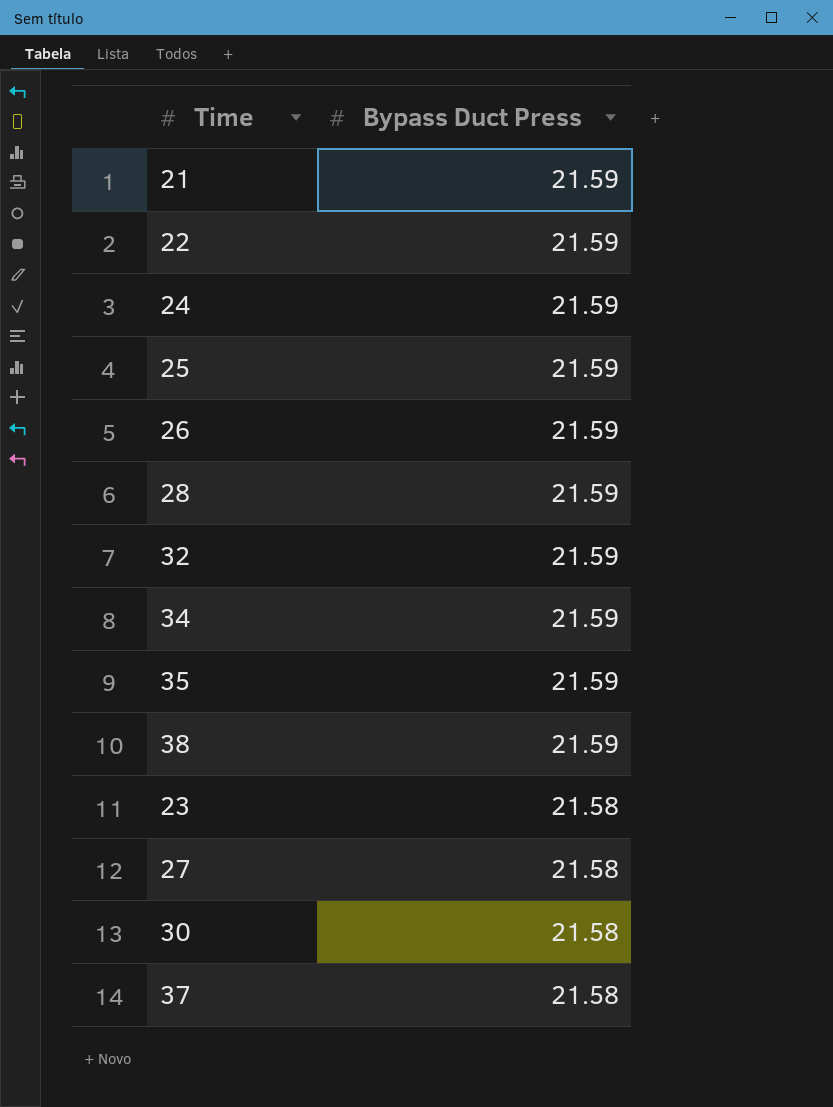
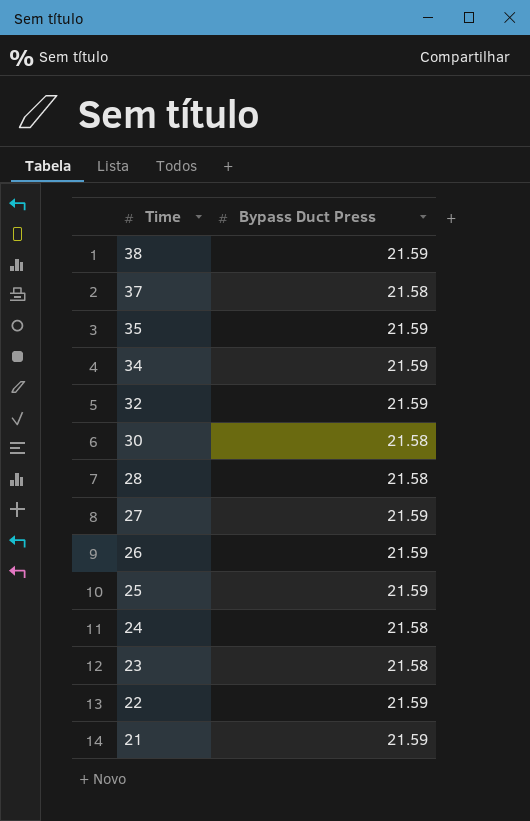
row order: Bypass Duct Press descending -> Time descending
28 | Bypass Duct Press: 21.59 -> 21.58
27 | Bypass Duct Press: 21.58 -> 21.59
24 | Bypass Duct Press: 21.59 -> 21.58

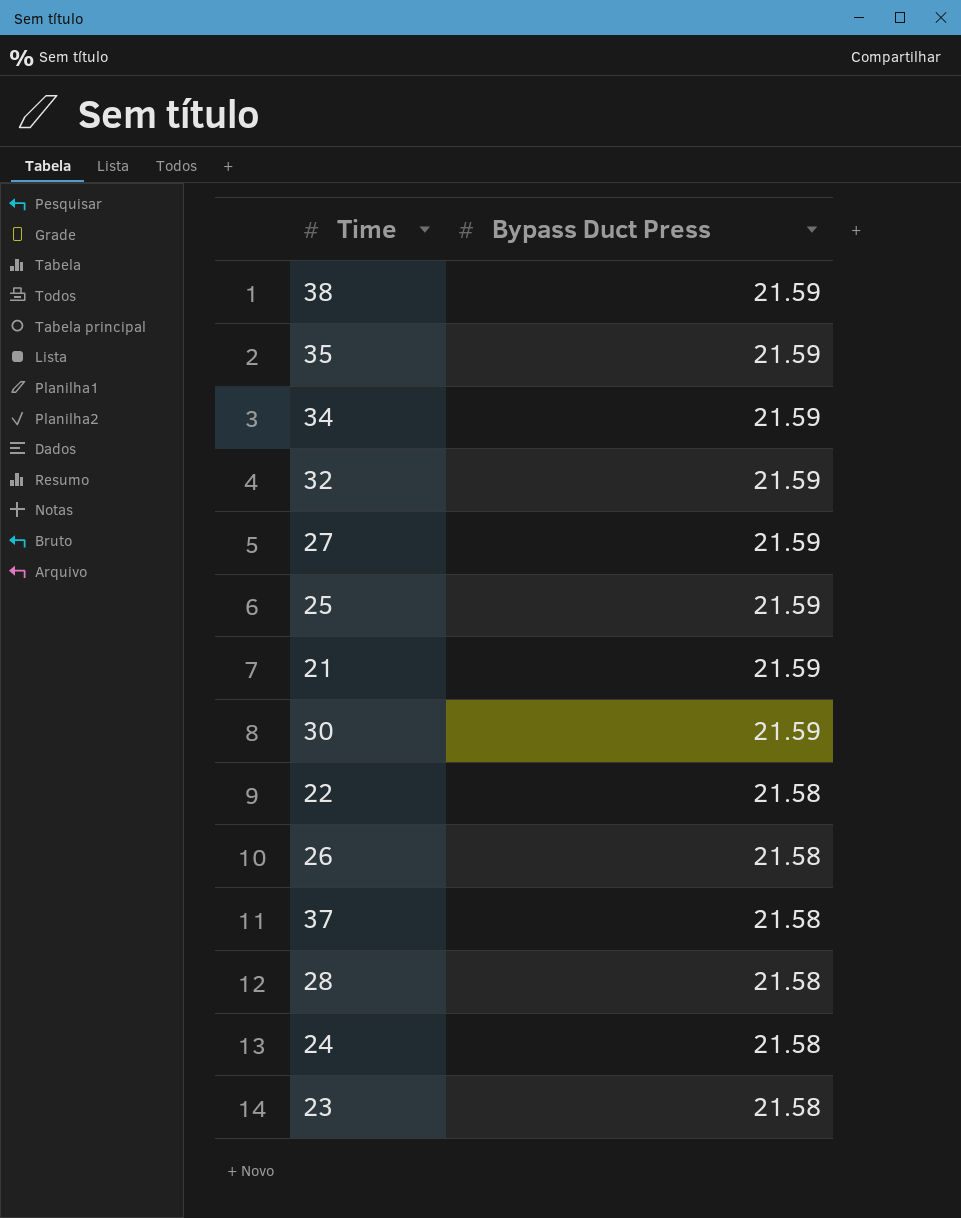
row order: Time descending -> Bypass Duct Press descending
30 | Bypass Duct Press: 21.58 -> 21.59
22 | Bypass Duct Press: 21.59 -> 21.58
26 | Bypass Duct Press: 21.59 -> 21.58

